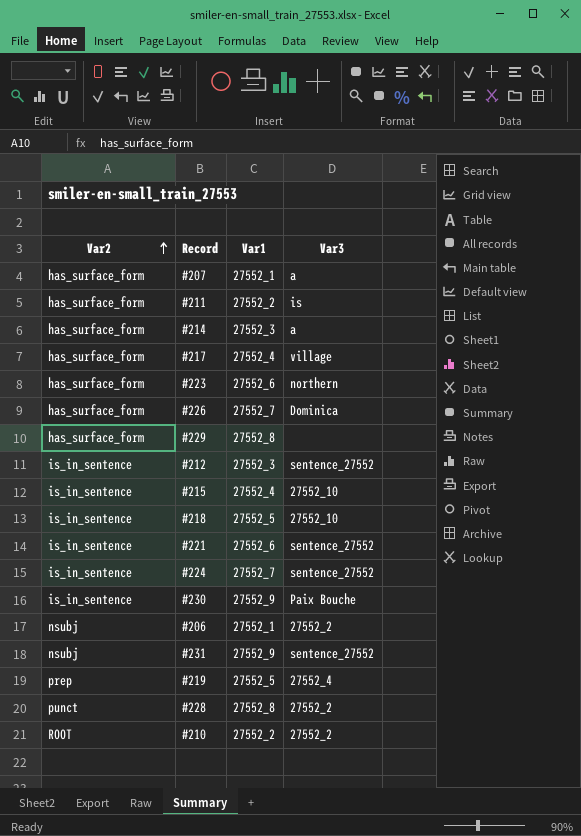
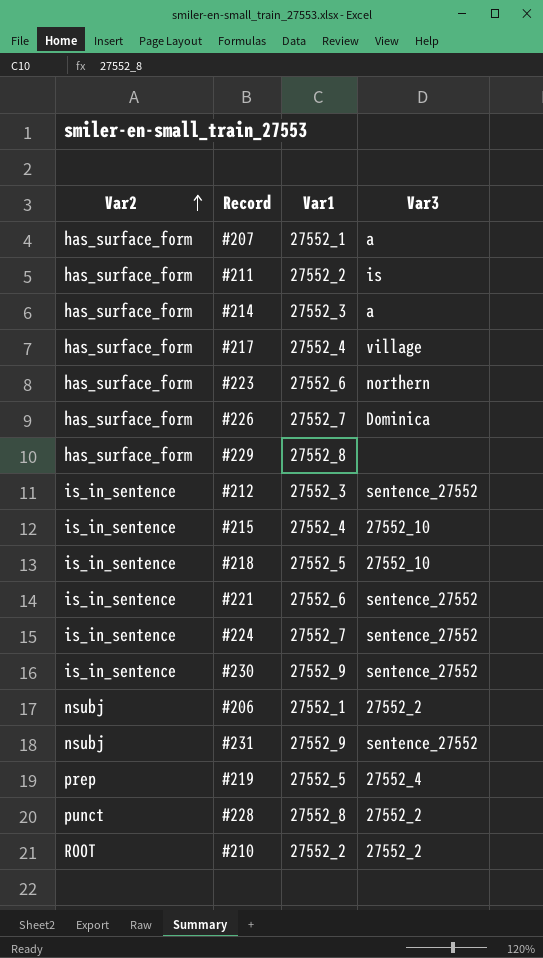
#230 | Var3: Paix Bouche -> sentence_27552

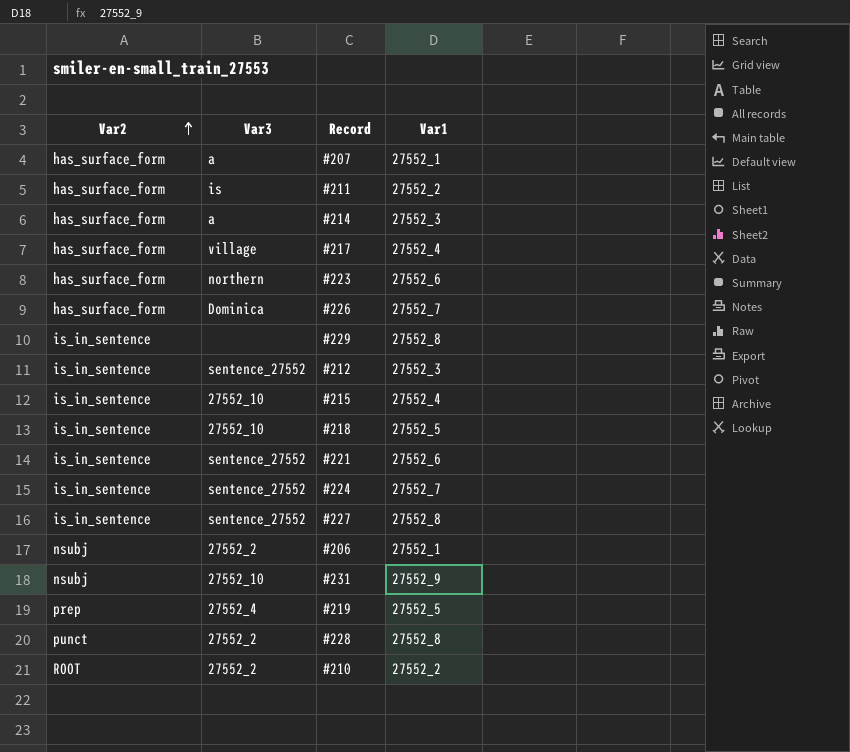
column Var3 | position: 4 -> 2
row #230: is_in_sentence | 27552_9 | sentence_27552 -> none
#229 | Var2: has_surface_form -> is_in_sentence
row #227: none -> is_in_sentence | sentence_27552 | 27552_8
#231 | Var3: sentence_27552 -> 27552_10

